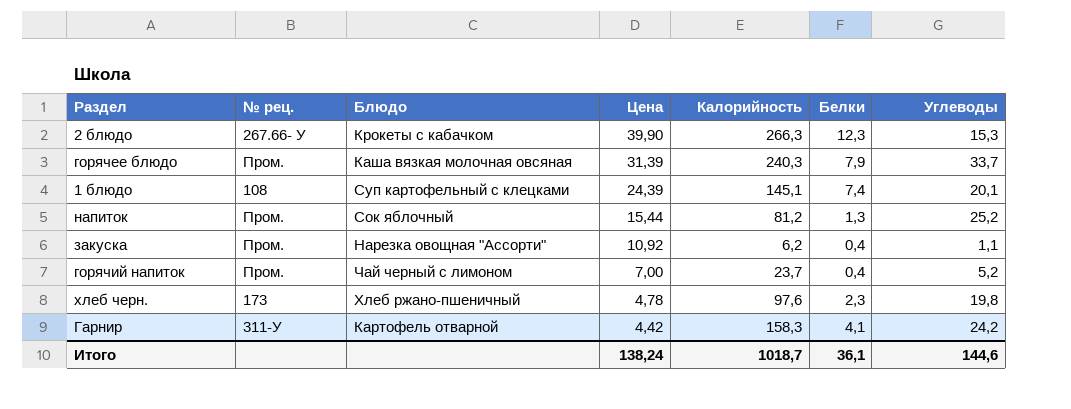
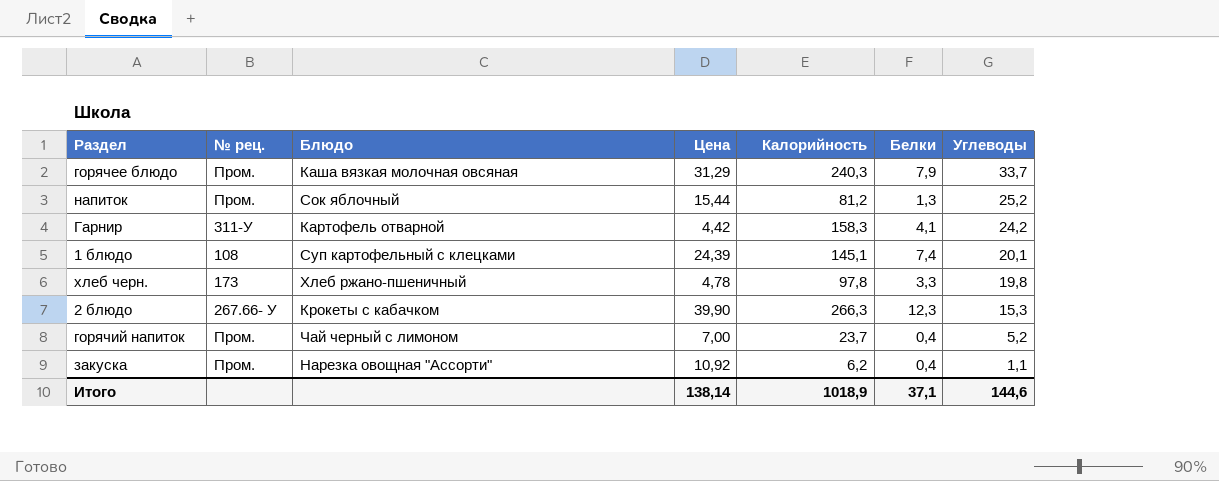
row order: Цена descending -> Углеводы descending
горячее блюдо | Цена: 31,39 -> 31,29
хлеб черн. | Калорийность: 97,6 -> 97,8
хлеб черн. | Белки: 2,3 -> 3,3
Итого | Цена: 138,24 -> 138,14
Итого | Калорийность: 1018,7 -> 1018,9
Итого | Белки: 36,1 -> 37,1

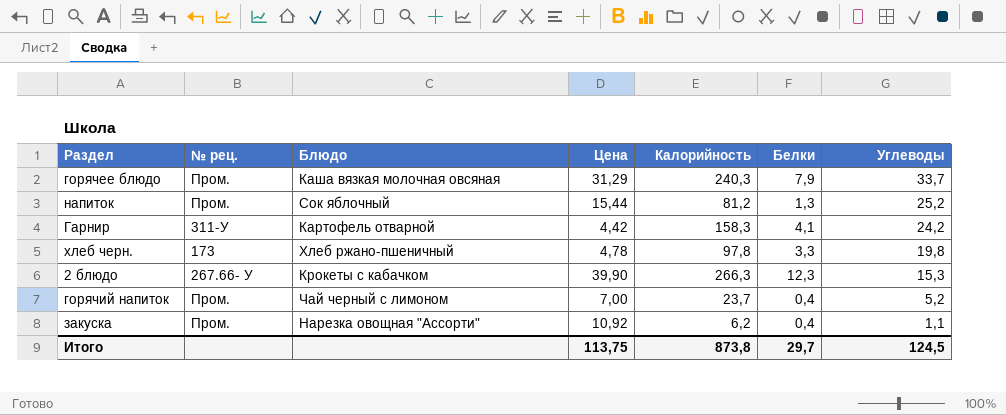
row 1 блюдо: 108 | Суп картофельный с клецками | 24,39 | 145,1 | 7,4 | 20,1 -> none
Итого | Цена: 138,14 -> 113,75
Итого | Калорийность: 1018,9 -> 873,8
Итого | Белки: 37,1 -> 29,7
Итого | Углеводы: 144,6 -> 124,5

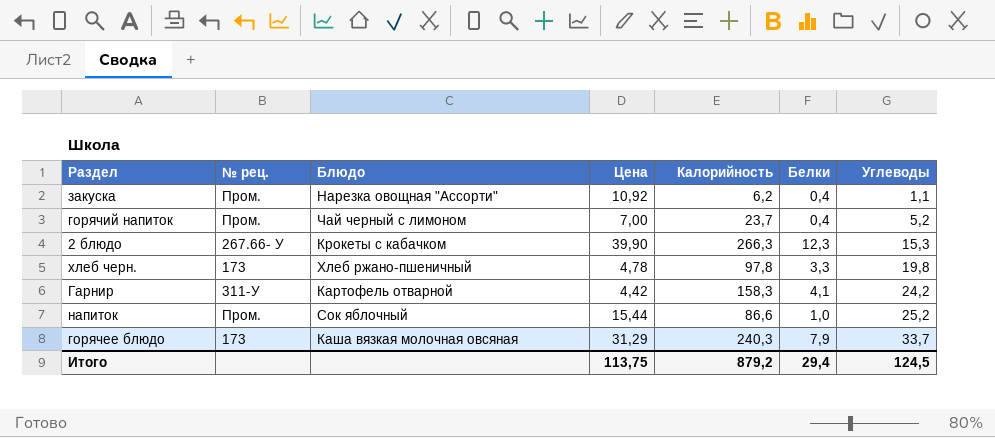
row order: Углеводы descending -> Углеводы ascending
напиток | Калорийность: 81,2 -> 86,6
напиток | Белки: 1,3 -> 1,0
горячее блюдо | № рец.: Пром. -> 173
Итого | Калорийность: 873,8 -> 879,2
Итого | Белки: 29,7 -> 29,4

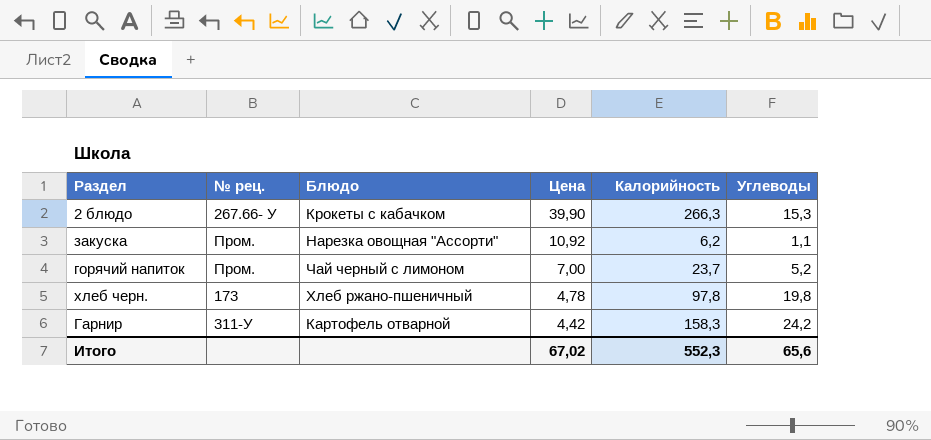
row order: Углеводы ascending -> Цена descending
column Белки | position: 6 -> none
row напиток: Пром. | Сок яблочный | 15,44 | 86,6 | 1,0 | 25,2 -> none
row горячее блюдо: 173 | Каша вязкая молочная овсяная | 31,29 | 240,3 | 7,9 | 33,7 -> none
Итого | Цена: 113,75 -> 67,02
Итого | Калорийность: 879,2 -> 552,3
Итого | Углеводы: 124,5 -> 65,6

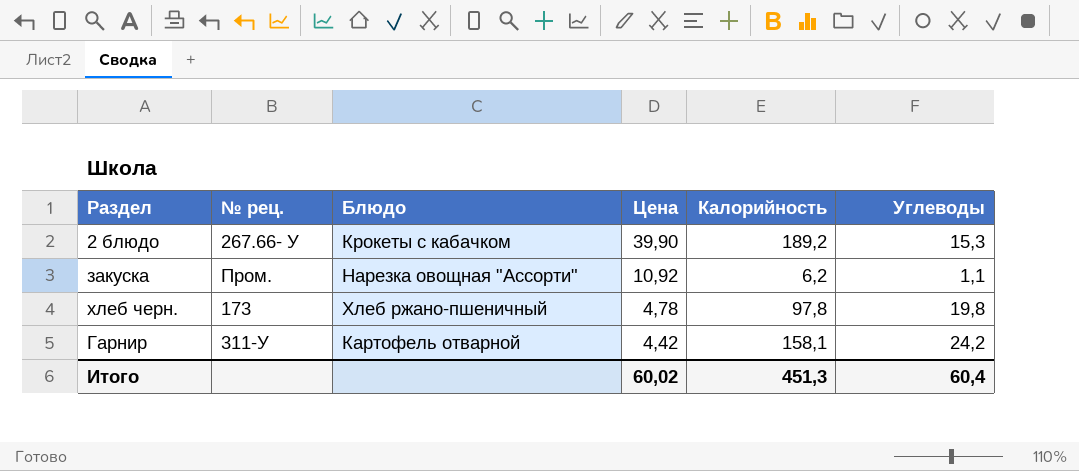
row горячий напиток: Пром. | Чай черный с лимоном | 7,00 | 23,7 | 5,2 -> none
2 блюдо | Калорийность: 266,3 -> 189,2
Гарнир | Калорийность: 158,3 -> 158,1
Итого | Цена: 67,02 -> 60,02
Итого | Калорийность: 552,3 -> 451,3
Итого | Углеводы: 65,6 -> 60,4

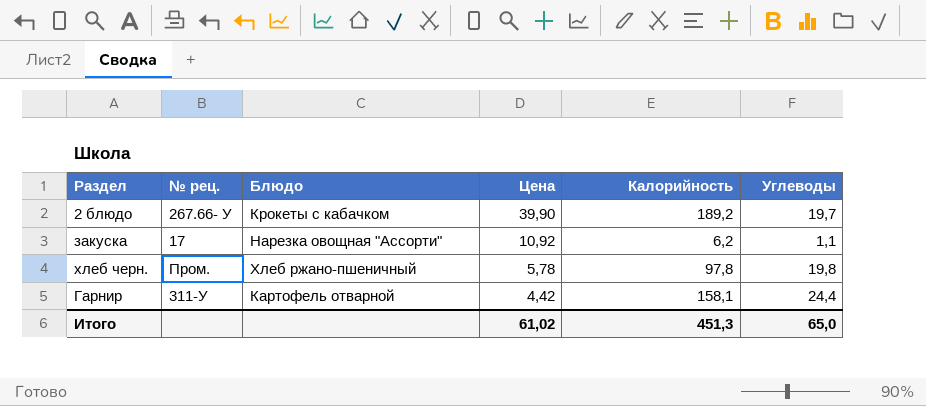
2 блюдо | Углеводы: 15,3 -> 19,7
закуска | № рец.: Пром. -> 17
хлеб черн. | № рец.: 173 -> Пром.
хлеб черн. | Цена: 4,78 -> 5,78
Гарнир | Углеводы: 24,2 -> 24,4
Итого | Цена: 60,02 -> 61,02
Итого | Углеводы: 60,4 -> 65,0

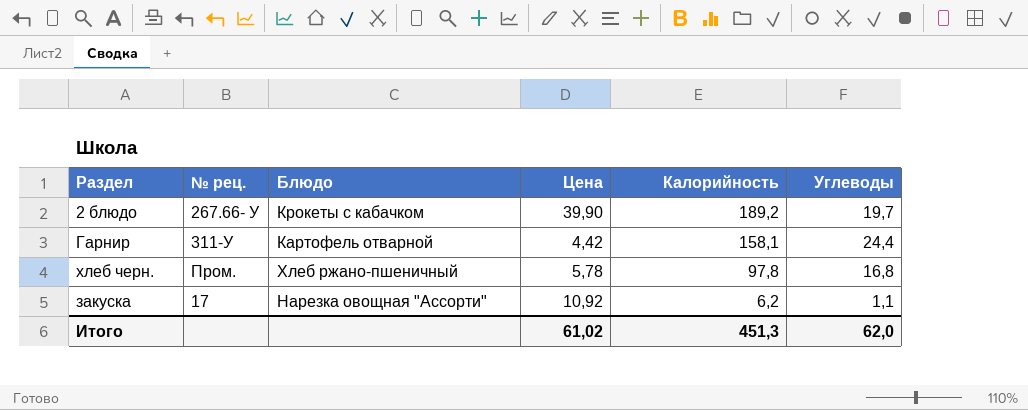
row order: Цена descending -> Калорийность descending
хлеб черн. | Углеводы: 19,8 -> 16,8
Итого | Углеводы: 65,0 -> 62,0

